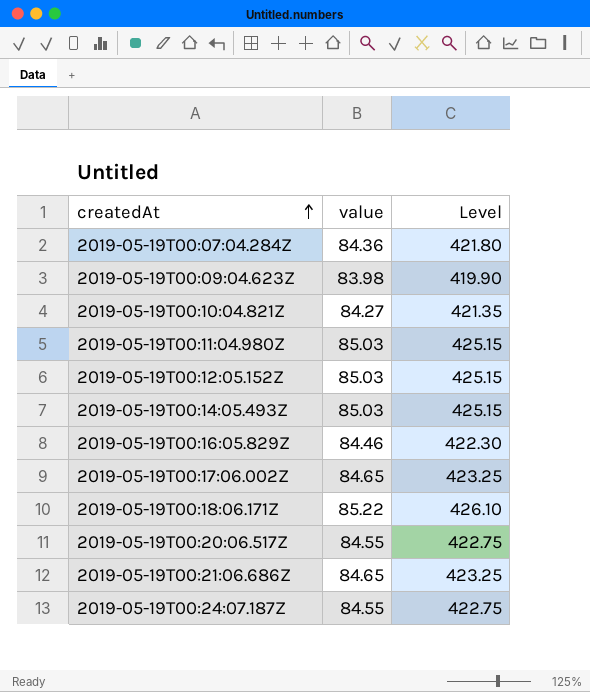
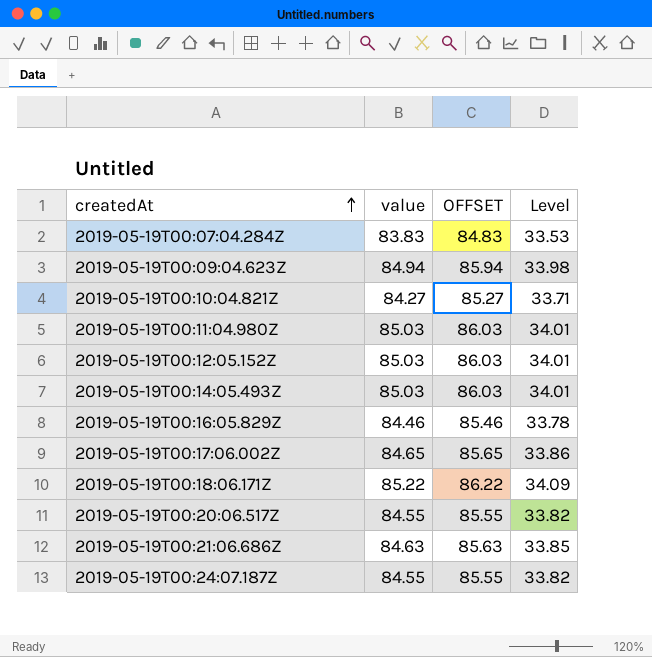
column OFFSET | formula: none -> [value] + 1
column Level | formula: [value] * 5 -> [value] * 0.4
2019-05-19T00:07:04.284Z | value: 84.36 -> 83.83
2019-05-19T00:09:04.623Z | value: 83.98 -> 84.94
2019-05-19T00:21:06.686Z | value: 84.65 -> 84.63

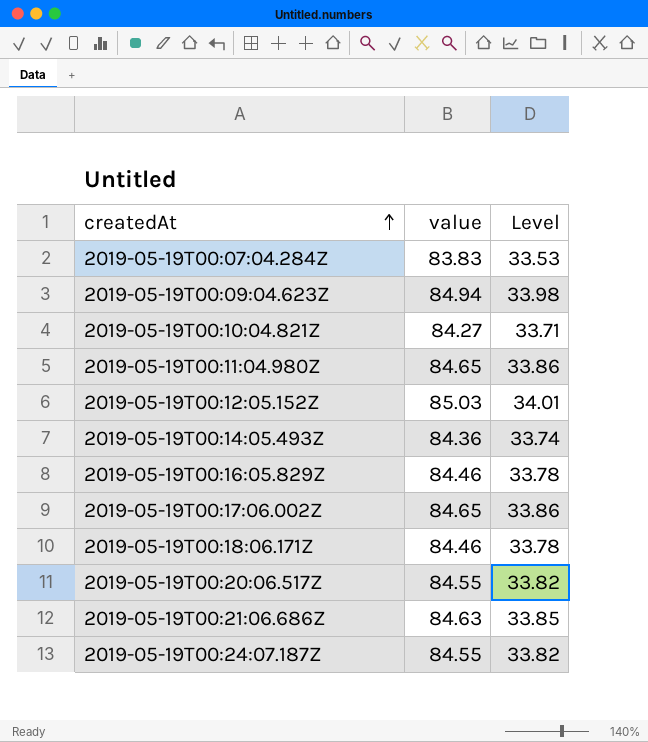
column OFFSET | formula: [value] + 1 -> none
2019-05-19T00:11:04.980Z | value: 85.03 -> 84.65
2019-05-19T00:11:04.980Z | Level: 34.01 -> 33.86
2019-05-19T00:14:05.493Z | value: 85.03 -> 84.36
2019-05-19T00:14:05.493Z | Level: 34.01 -> 33.74
2019-05-19T00:18:06.171Z | value: 85.22 -> 84.46
2019-05-19T00:18:06.171Z | Level: 34.09 -> 33.78

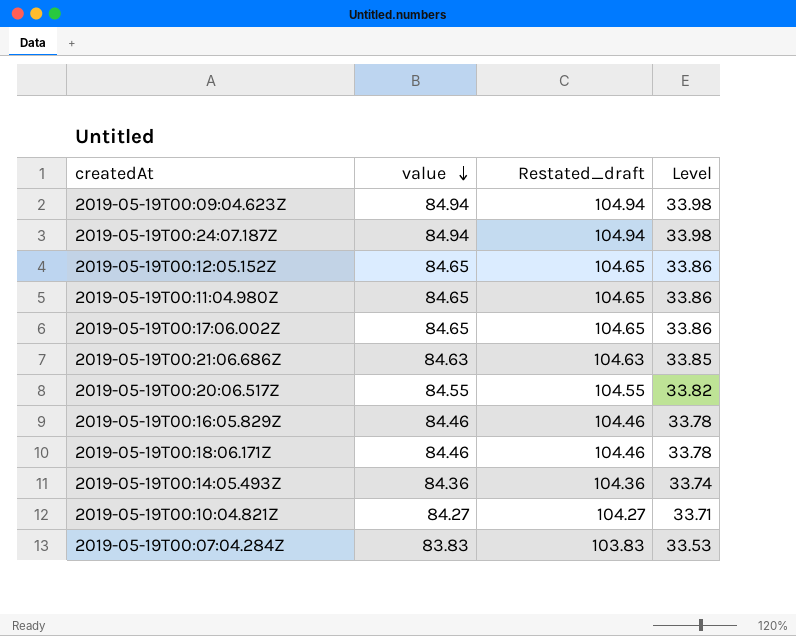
row order: createdAt ascending -> value descending
column Restated_draft | formula: none -> [value] + 20
2019-05-19T00:24:07.187Z | value: 84.55 -> 84.94
2019-05-19T00:24:07.187Z | Level: 33.82 -> 33.98
2019-05-19T00:12:05.152Z | value: 85.03 -> 84.65
2019-05-19T00:12:05.152Z | Level: 34.01 -> 33.86

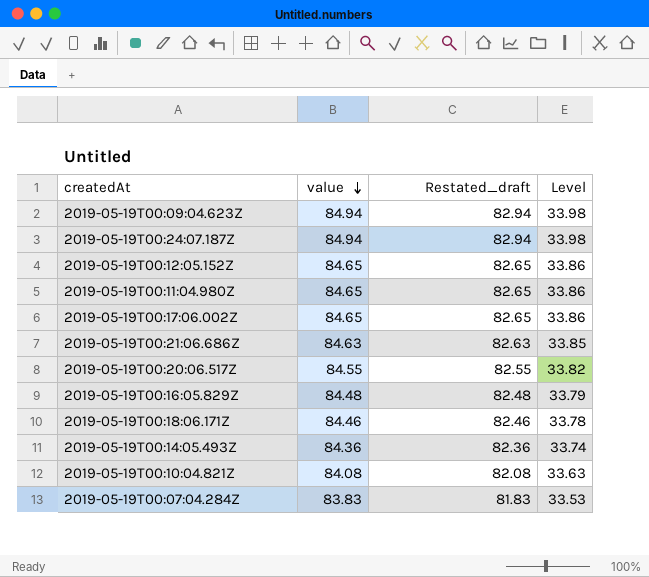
column Restated_draft | formula: [value] + 20 -> [value] - 2
2019-05-19T00:16:05.829Z | value: 84.46 -> 84.48
2019-05-19T00:16:05.829Z | Level: 33.78 -> 33.79
2019-05-19T00:10:04.821Z | value: 84.27 -> 84.08
2019-05-19T00:10:04.821Z | Level: 33.71 -> 33.63

